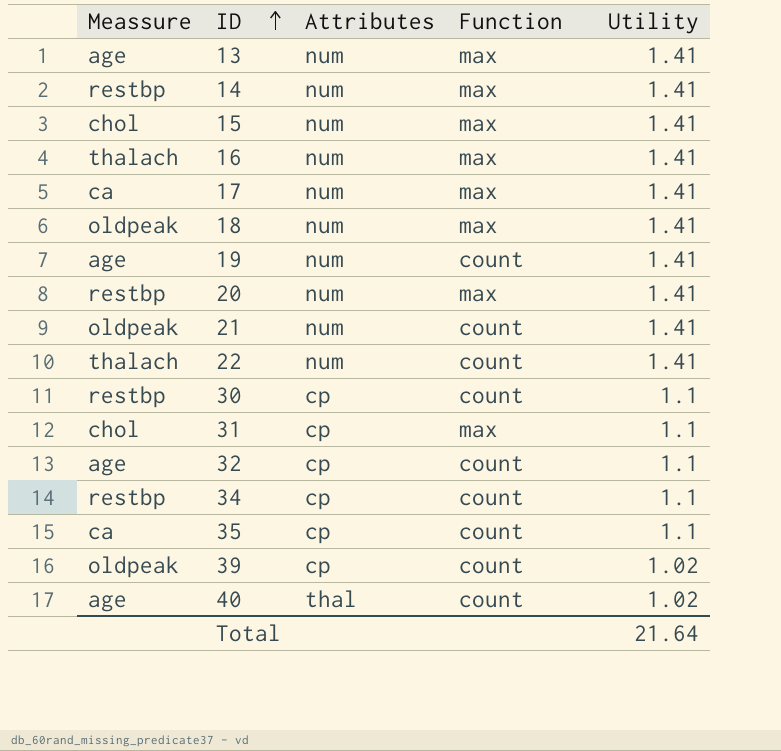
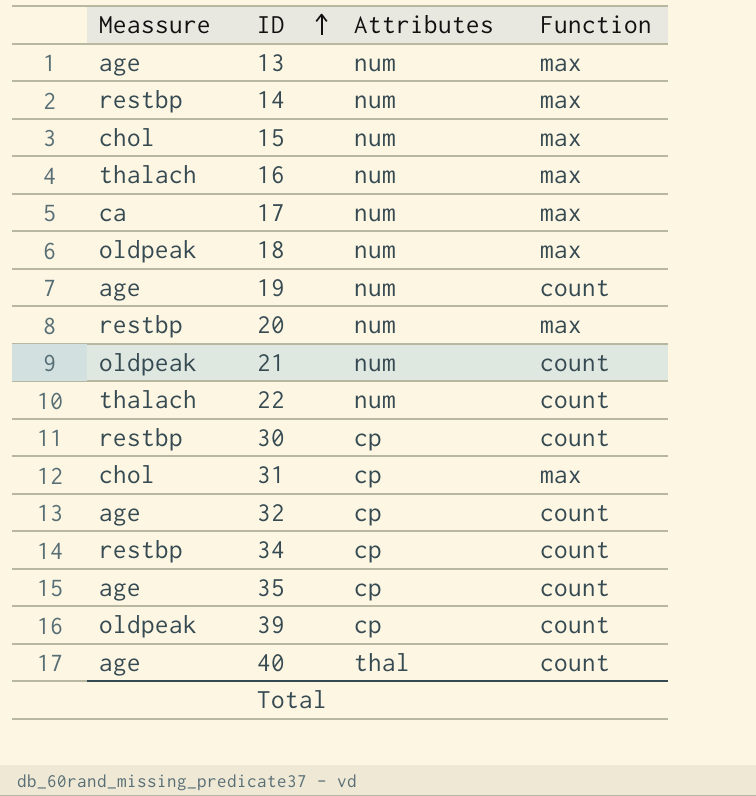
column Utility | position: 5 -> none
35 | Meassure: ca -> age

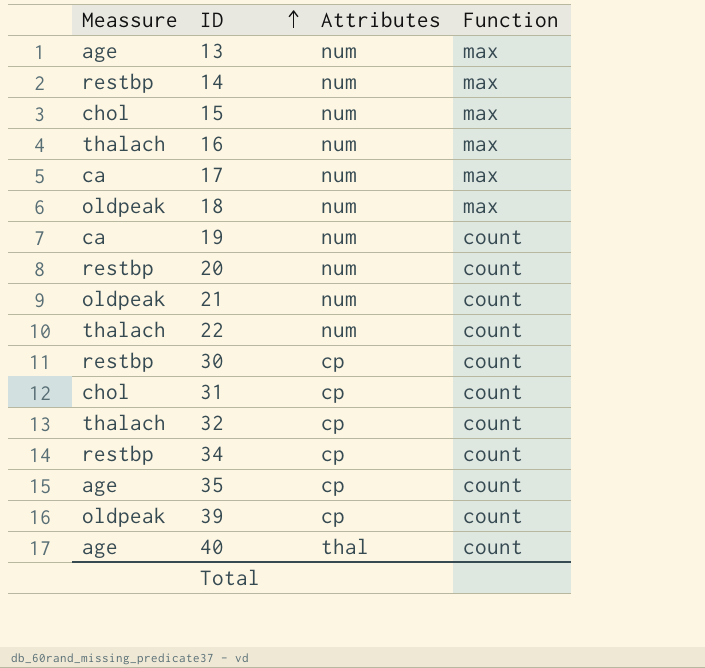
19 | Meassure: age -> ca
20 | Function: max -> count
31 | Function: max -> count
32 | Meassure: age -> thalach

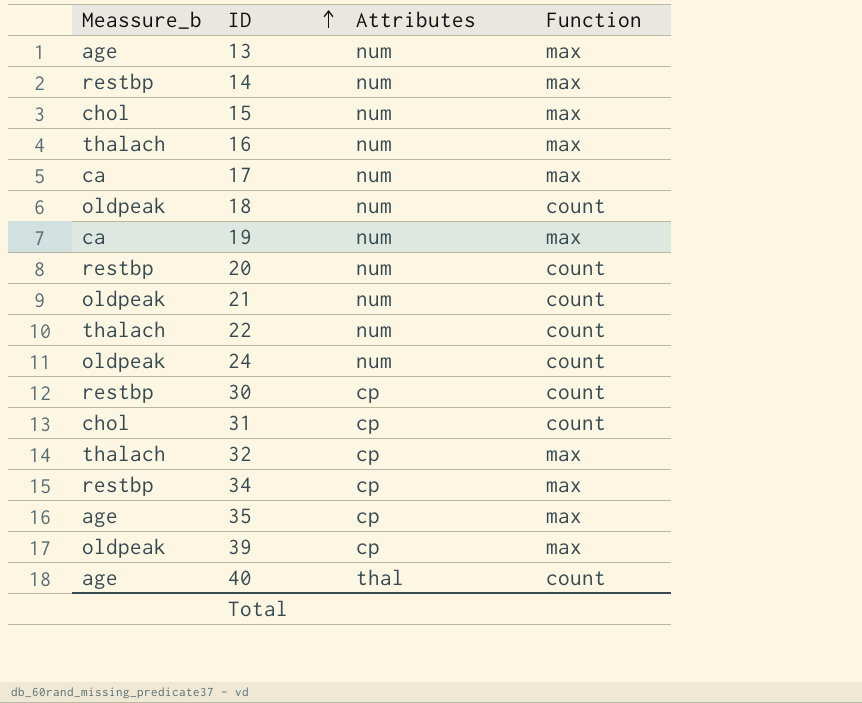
column name: Meassure -> Meassure_b
18 | Function: max -> count
19 | Function: count -> max
row 24: none -> oldpeak | num | count
32 | Function: count -> max
34 | Function: count -> max
35 | Function: count -> max
39 | Function: count -> max

